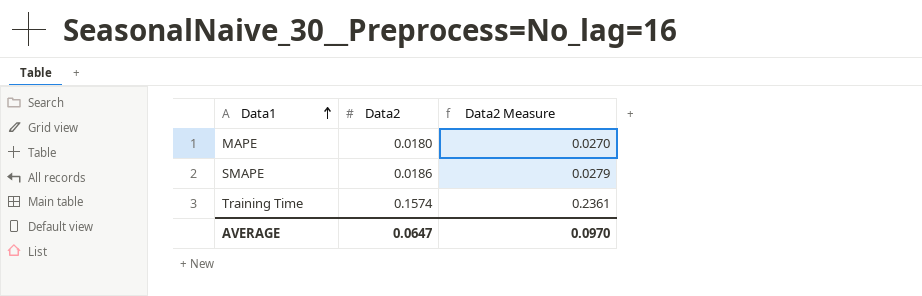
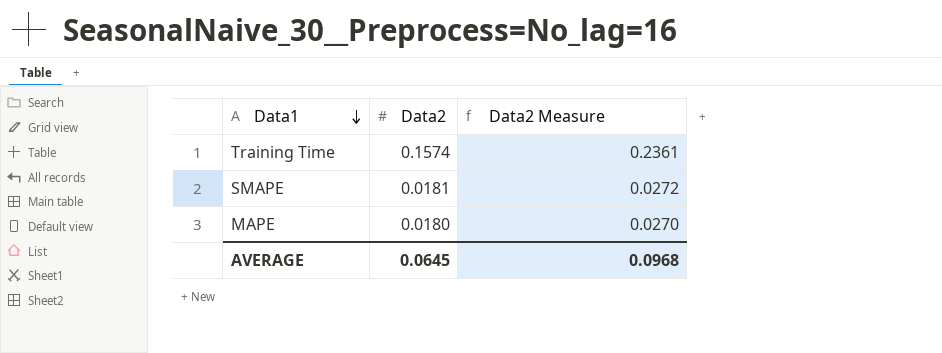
row order: Data1 ascending -> Data1 descending
SMAPE | Data2: 0.0186 -> 0.0181
SMAPE | Data2 Measure: 0.0279 -> 0.0272
AVERAGE | Data2: 0.0647 -> 0.0645
AVERAGE | Data2 Measure: 0.0970 -> 0.0968

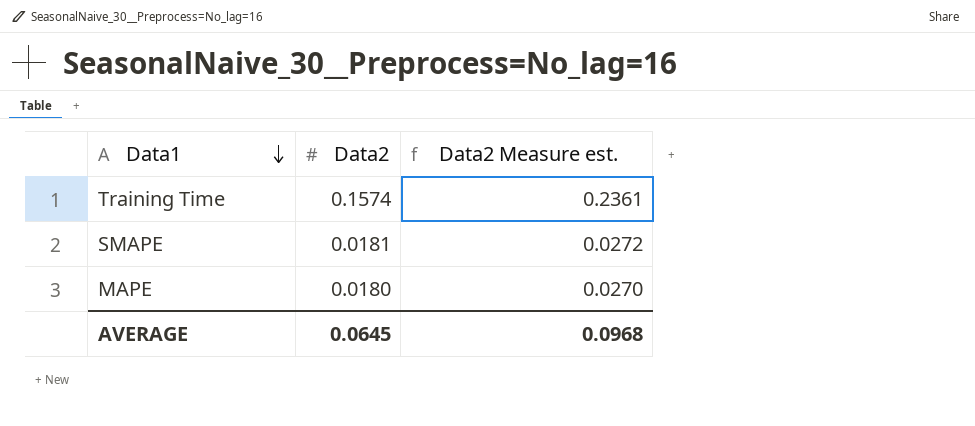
column name: Data2 Measure -> Data2 Measure est.

